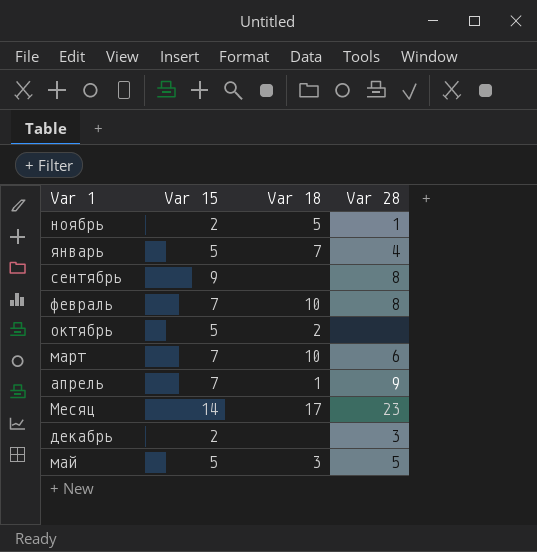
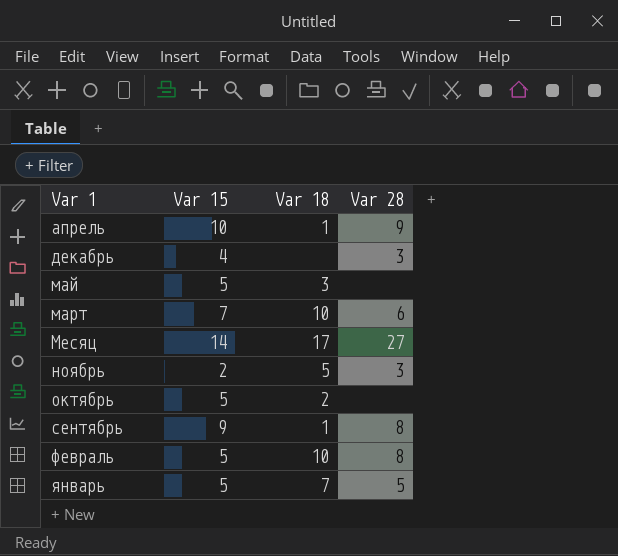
row order: none -> Var 1 ascending
апрель | Var 15: 7 -> 10
декабрь | Var 15: 2 -> 4
май | Var 28: 5 -> none
Месяц | Var 28: 23 -> 27
ноябрь | Var 28: 1 -> 3
сентябрь | Var 18: none -> 1
февраль | Var 15: 7 -> 5
январь | Var 28: 4 -> 5

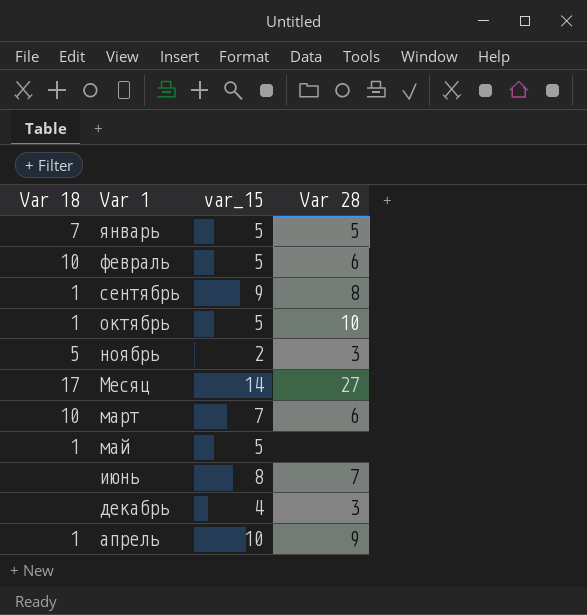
row order: Var 1 ascending -> Var 1 descending
column Var 18 | position: 3 -> 1
column name: Var 15 -> var_15
февраль | Var 28: 8 -> 6
октябрь | Var 18: 2 -> 1
октябрь | Var 28: none -> 10
май | Var 18: 3 -> 1
row июнь: none -> none | 8 | 7

